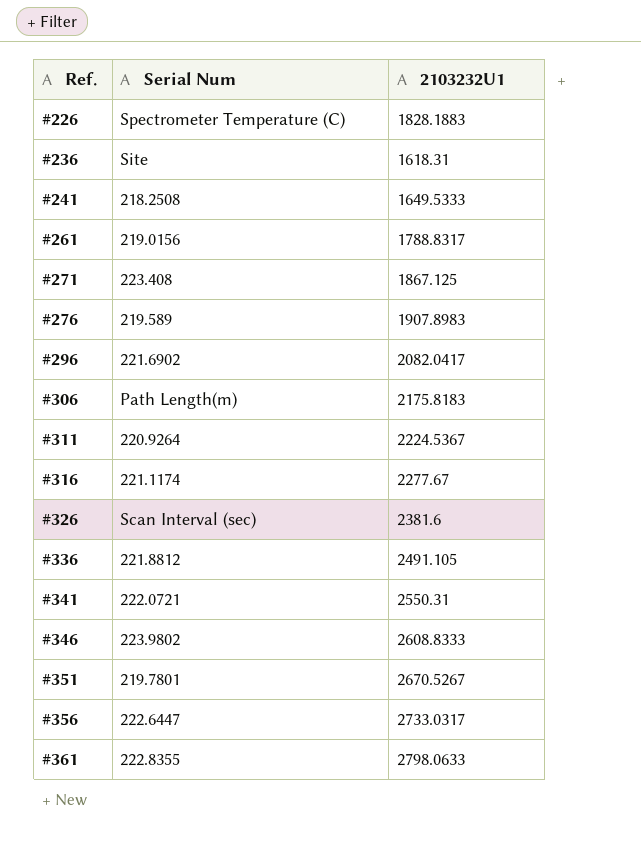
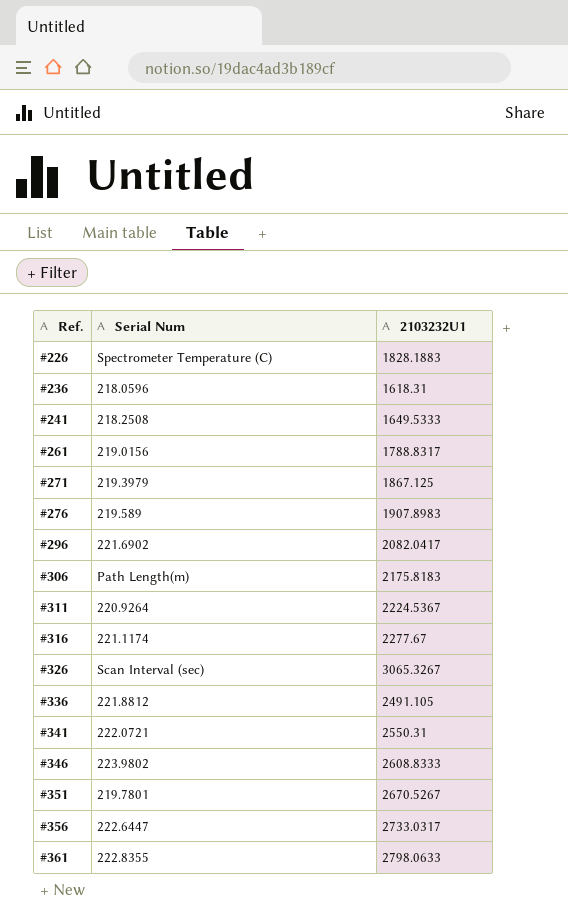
#236 | Serial Num: Site -> 218.0596
#271 | Serial Num: 223.408 -> 219.3979
#326 | 2103232U1: 2381.6 -> 3065.3267

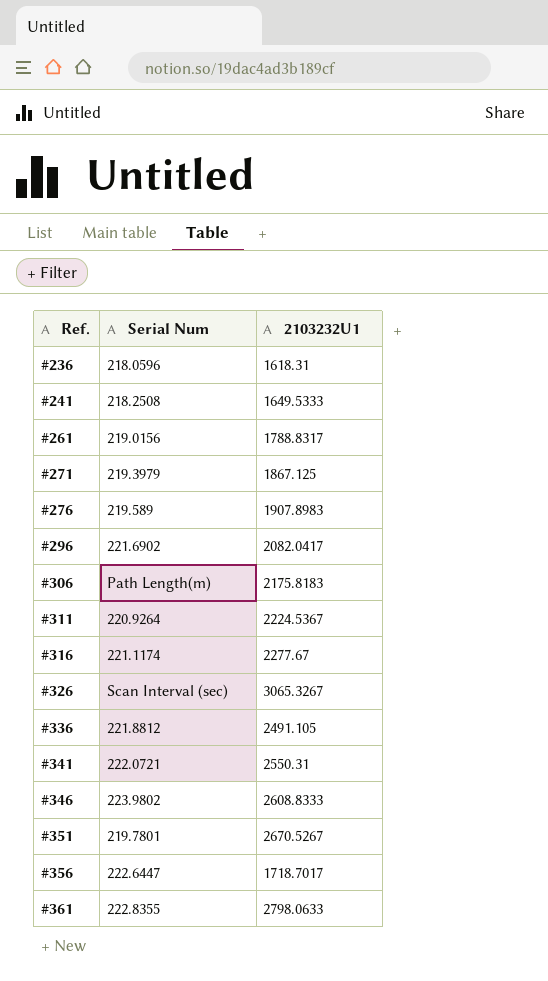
row #226: Spectrometer Temperature (C) | 1828.1883 -> none
#356 | 2103232U1: 2733.0317 -> 1718.7017

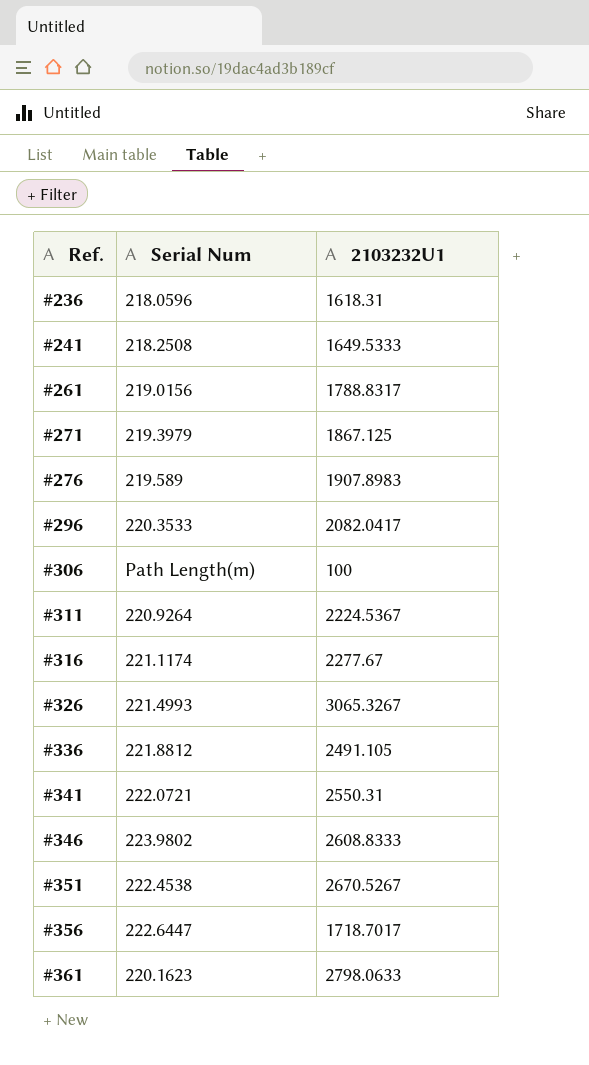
#296 | Serial Num: 221.6902 -> 220.3533
#306 | 2103232U1: 2175.8183 -> 100
#326 | Serial Num: Scan Interval (sec) -> 221.4993
#351 | Serial Num: 219.7801 -> 222.4538
#361 | Serial Num: 222.8355 -> 220.1623

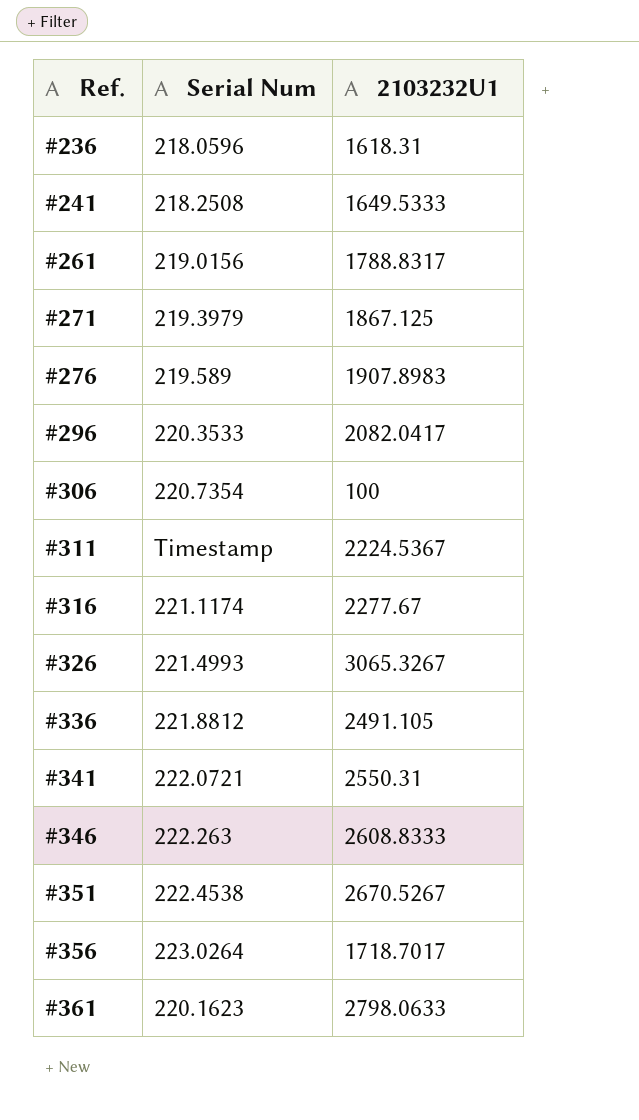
#306 | Serial Num: Path Length(m) -> 220.7354
#311 | Serial Num: 220.9264 -> Timestamp
#346 | Serial Num: 223.9802 -> 222.263
#356 | Serial Num: 222.6447 -> 223.0264

